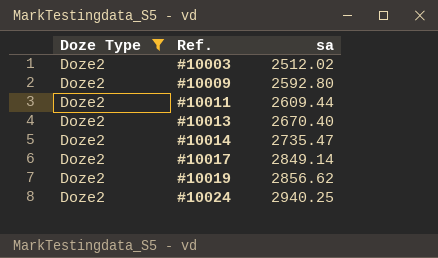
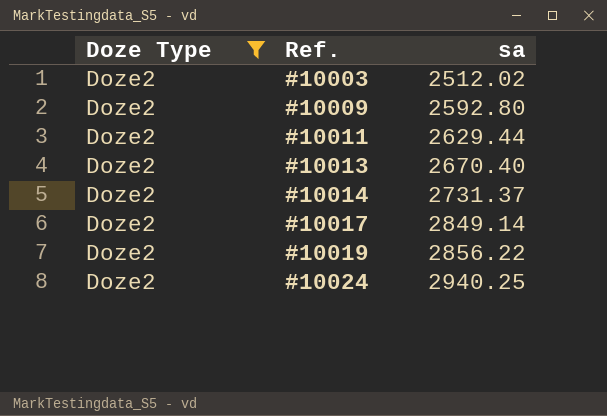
#10011 | sa: 2609.44 -> 2629.44
#10014 | sa: 2735.47 -> 2731.37
#10019 | sa: 2856.62 -> 2856.22

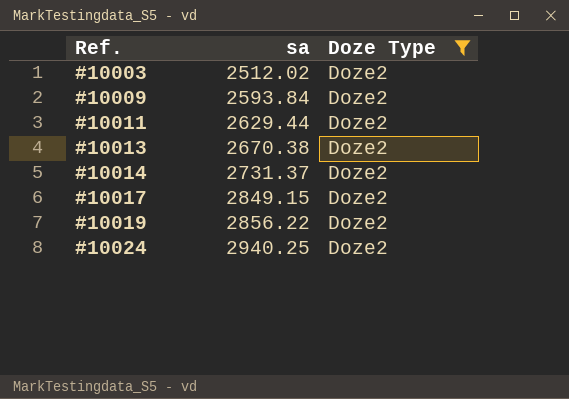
column Doze Type | position: 1 -> 3
#10009 | sa: 2592.80 -> 2593.84
#10013 | sa: 2670.40 -> 2670.38
#10017 | sa: 2849.14 -> 2849.15

